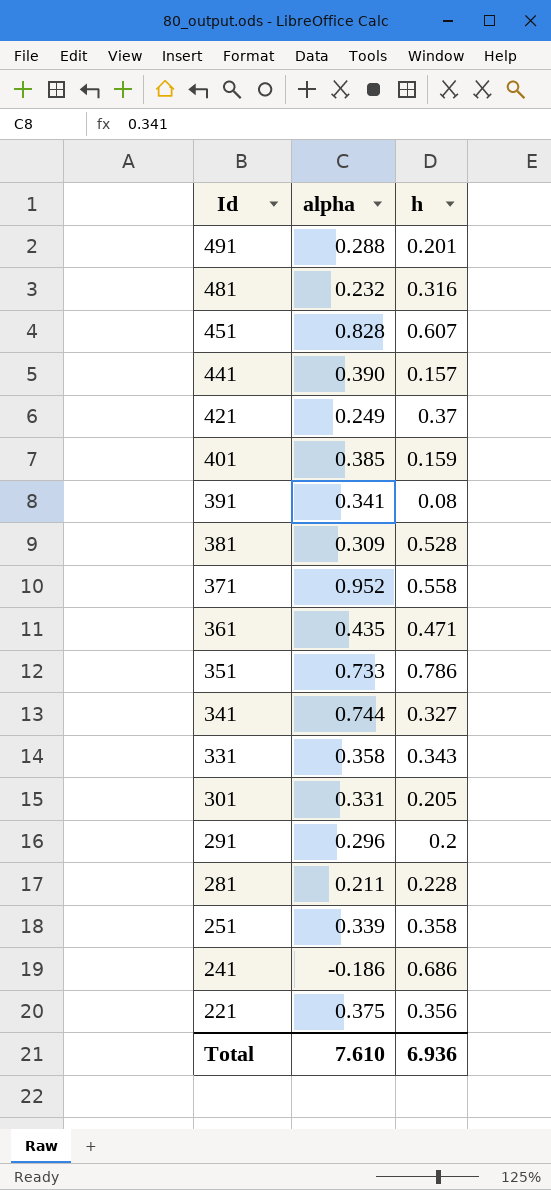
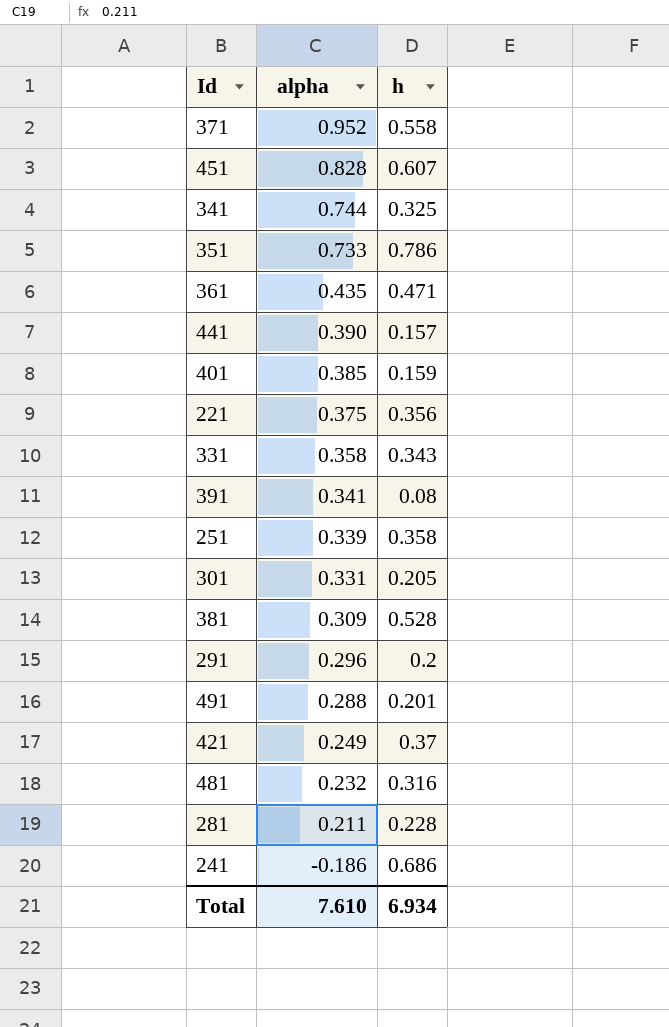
row order: Id descending -> alpha descending
341 | h: 0.327 -> 0.325
Total | h: 6.936 -> 6.934

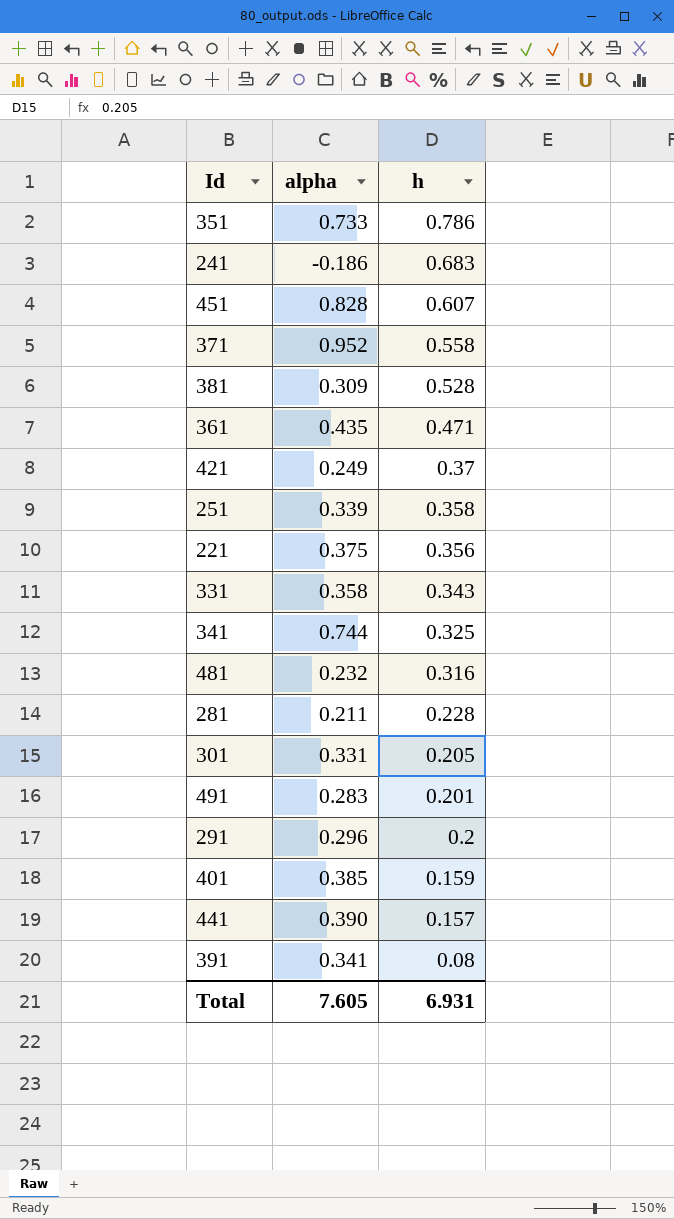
row order: alpha descending -> h descending
241 | h: 0.686 -> 0.683
491 | alpha: 0.288 -> 0.283
Total | alpha: 7.610 -> 7.605
Total | h: 6.934 -> 6.931

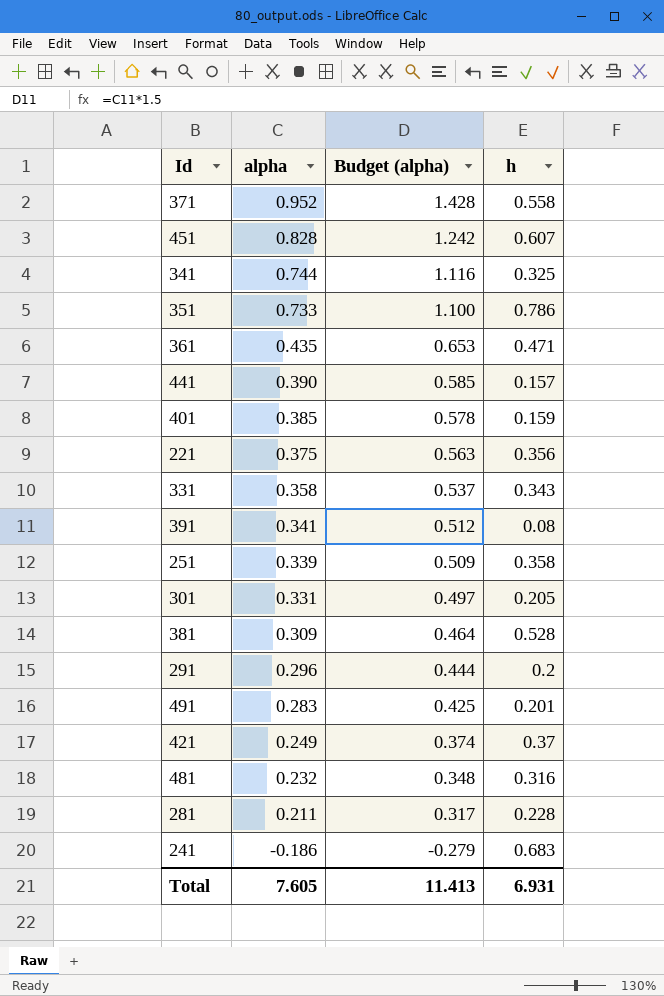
row order: h descending -> alpha descending
column Budget (alpha) | formula: none -> [alpha] * 1.5

